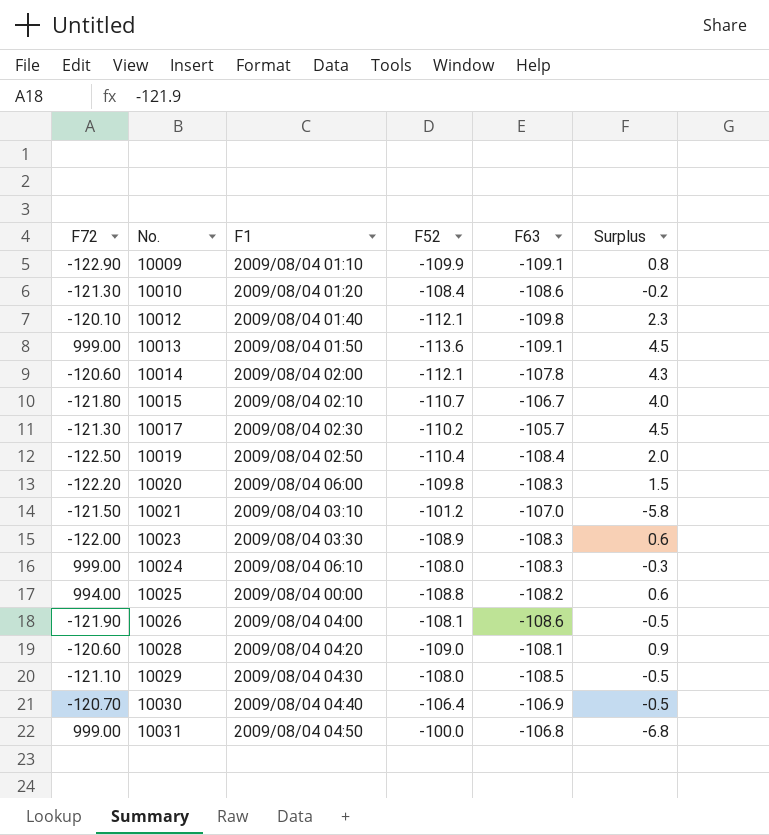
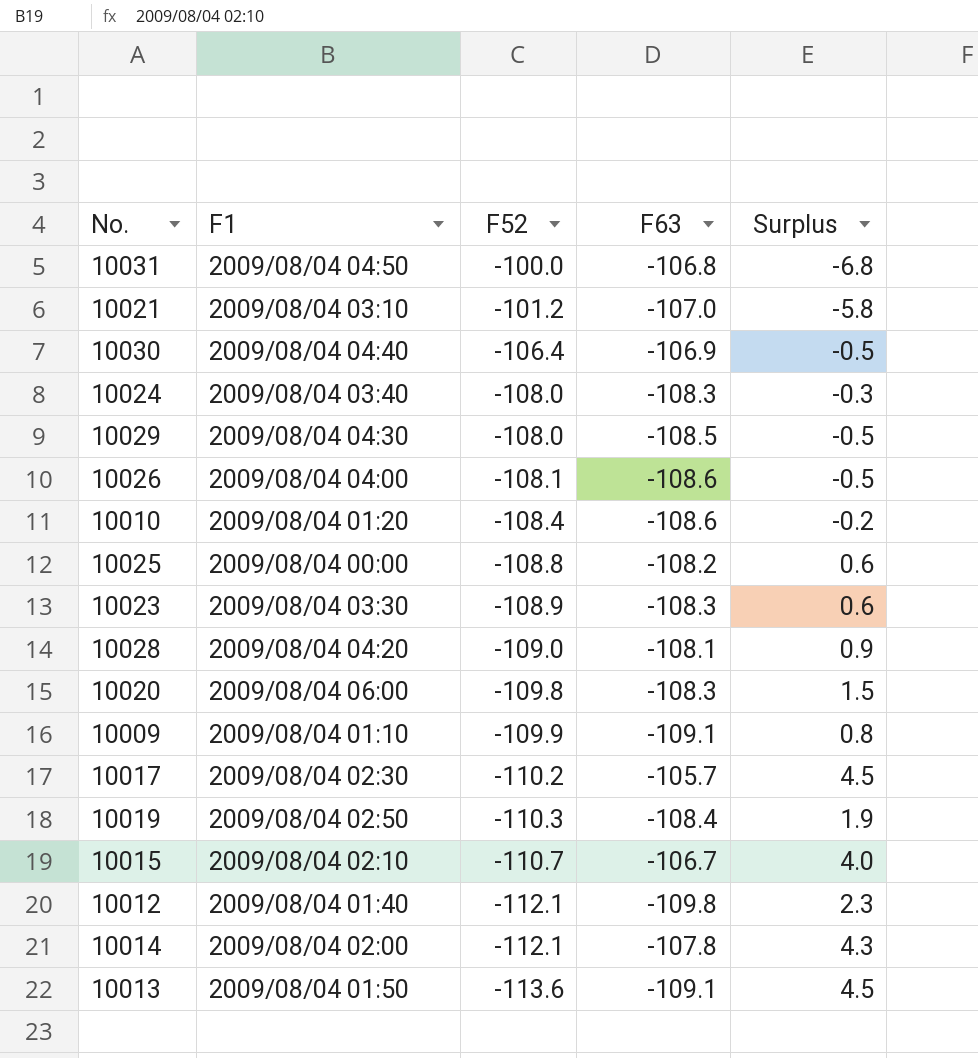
row order: No. ascending -> F52 descending
column F72 | position: 1 -> none
10024 | F1: 2009/08/04 06:10 -> 2009/08/04 03:40
10019 | F52: -110.4 -> -110.3
10019 | Surplus: 2.0 -> 1.9

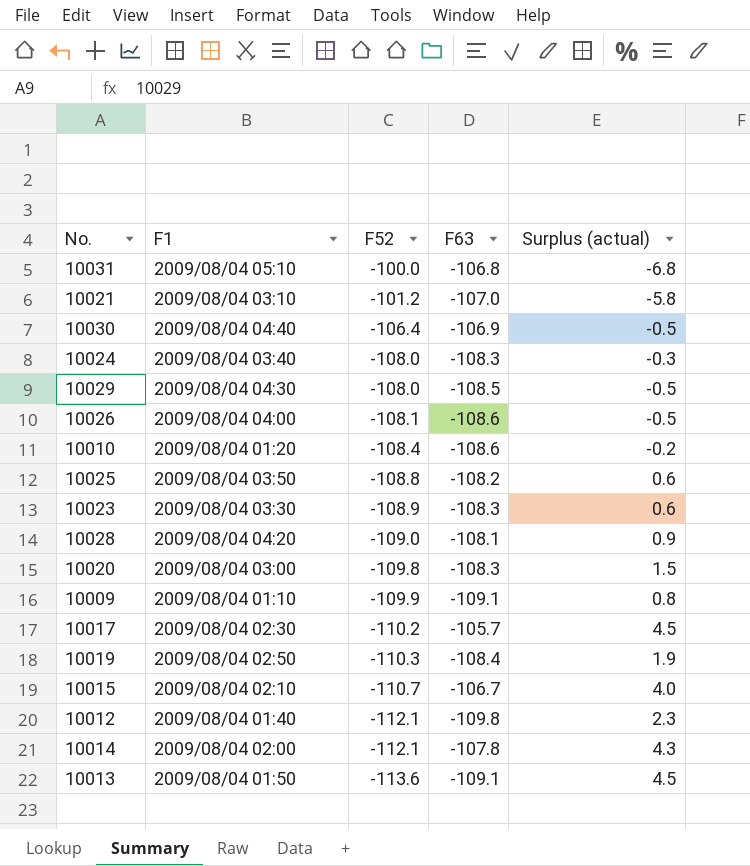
column name: Surplus -> Surplus (actual)
10031 | F1: 2009/08/04 04:50 -> 2009/08/04 05:10
10025 | F1: 2009/08/04 00:00 -> 2009/08/04 03:50
10020 | F1: 2009/08/04 06:00 -> 2009/08/04 03:00

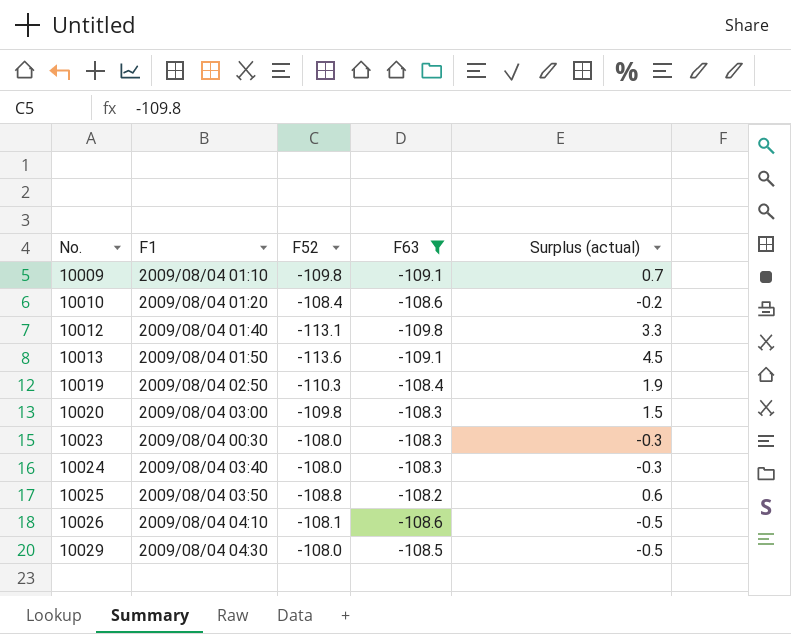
filter: none -> F63 <= -108.2
row order: F52 descending -> No. ascending
10009 | F52: -109.9 -> -109.8
10009 | Surplus (actual): 0.8 -> 0.7
10012 | F52: -112.1 -> -113.1
10012 | Surplus (actual): 2.3 -> 3.3
10023 | F1: 2009/08/04 03:30 -> 2009/08/04 00:30
10023 | F52: -108.9 -> -108.0
10023 | Surplus (actual): 0.6 -> -0.3
10026 | F1: 2009/08/04 04:00 -> 2009/08/04 04:10

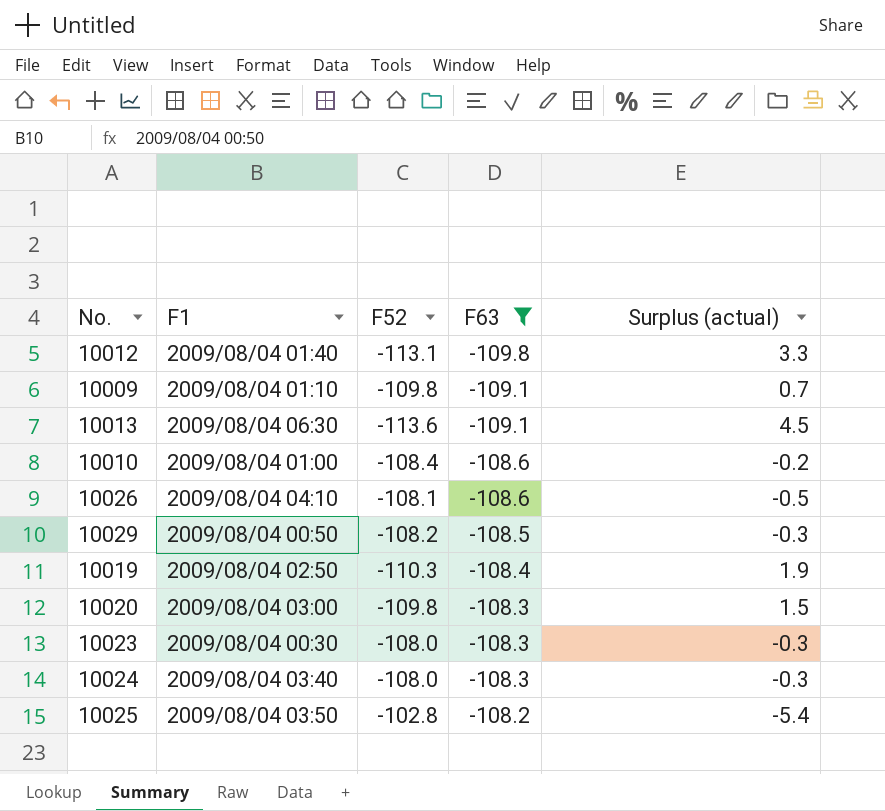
row order: No. ascending -> F63 ascending
10013 | F1: 2009/08/04 01:50 -> 2009/08/04 06:30
10010 | F1: 2009/08/04 01:20 -> 2009/08/04 01:00
10029 | F1: 2009/08/04 04:30 -> 2009/08/04 00:50
10029 | F52: -108.0 -> -108.2
10029 | Surplus (actual): -0.5 -> -0.3
10025 | F52: -108.8 -> -102.8
10025 | Surplus (actual): 0.6 -> -5.4

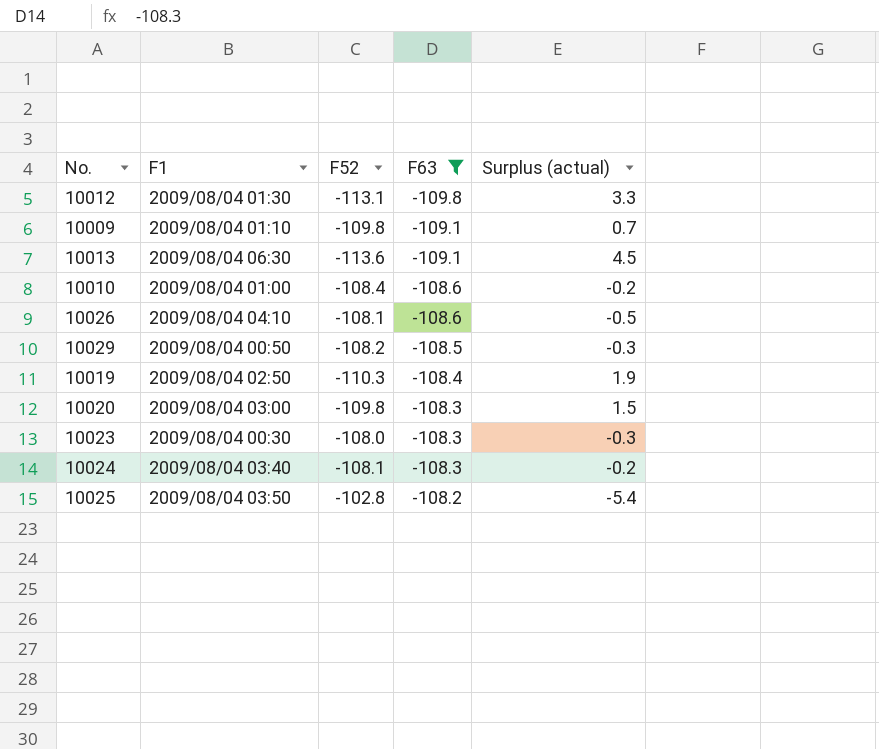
10012 | F1: 2009/08/04 01:40 -> 2009/08/04 01:30
10024 | F52: -108.0 -> -108.1
10024 | Surplus (actual): -0.3 -> -0.2

